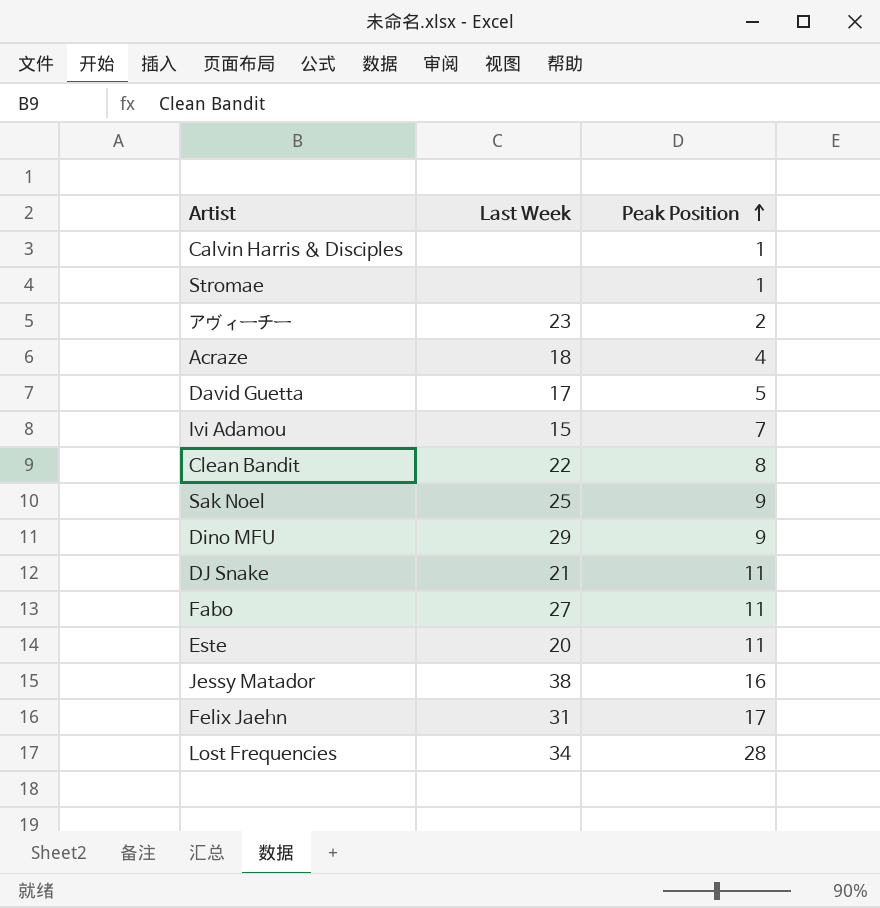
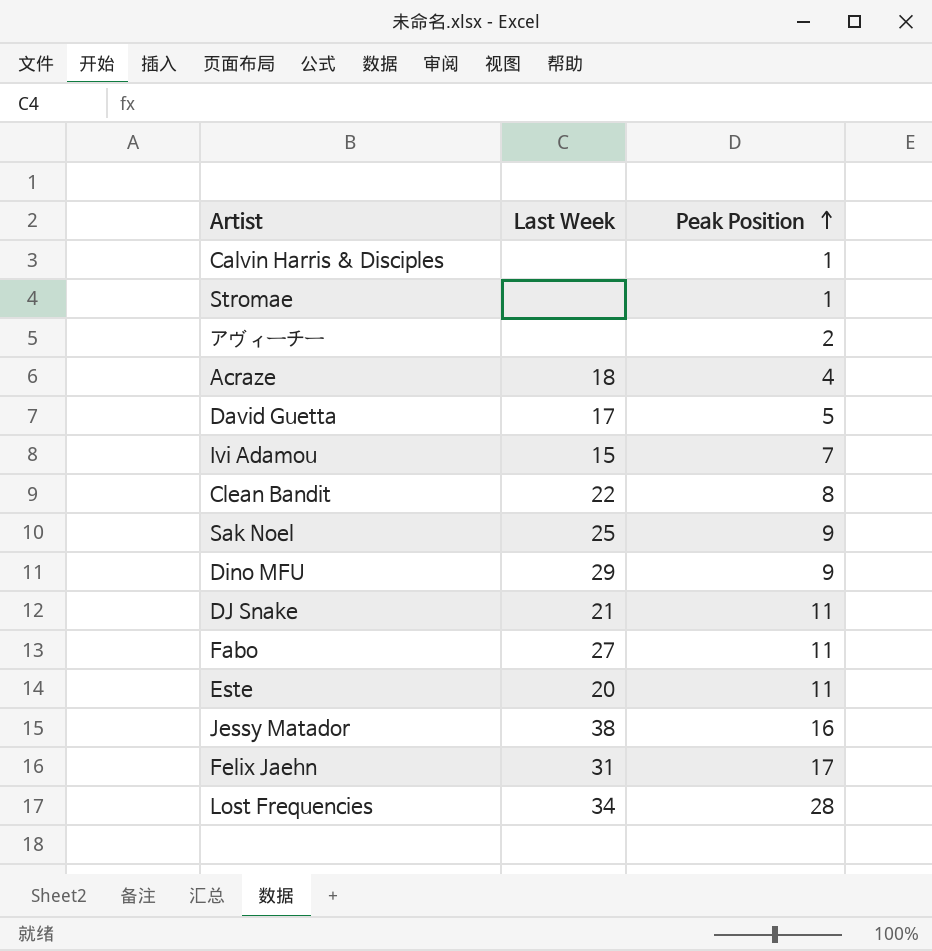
アヴィーチー | Last Week: 23 -> none

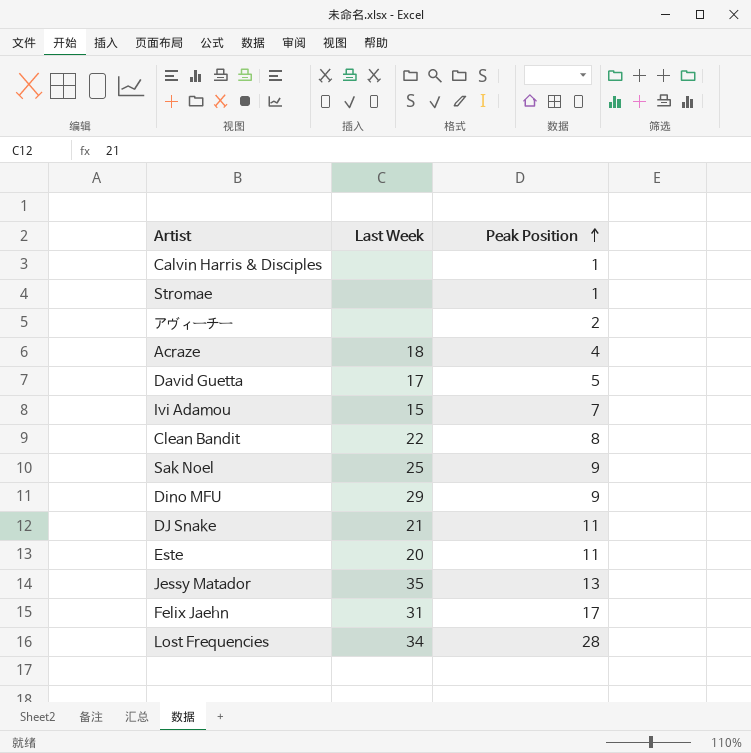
row Fabo: 27 | 11 -> none
Jessy Matador | Last Week: 38 -> 35
Jessy Matador | Peak Position: 16 -> 13

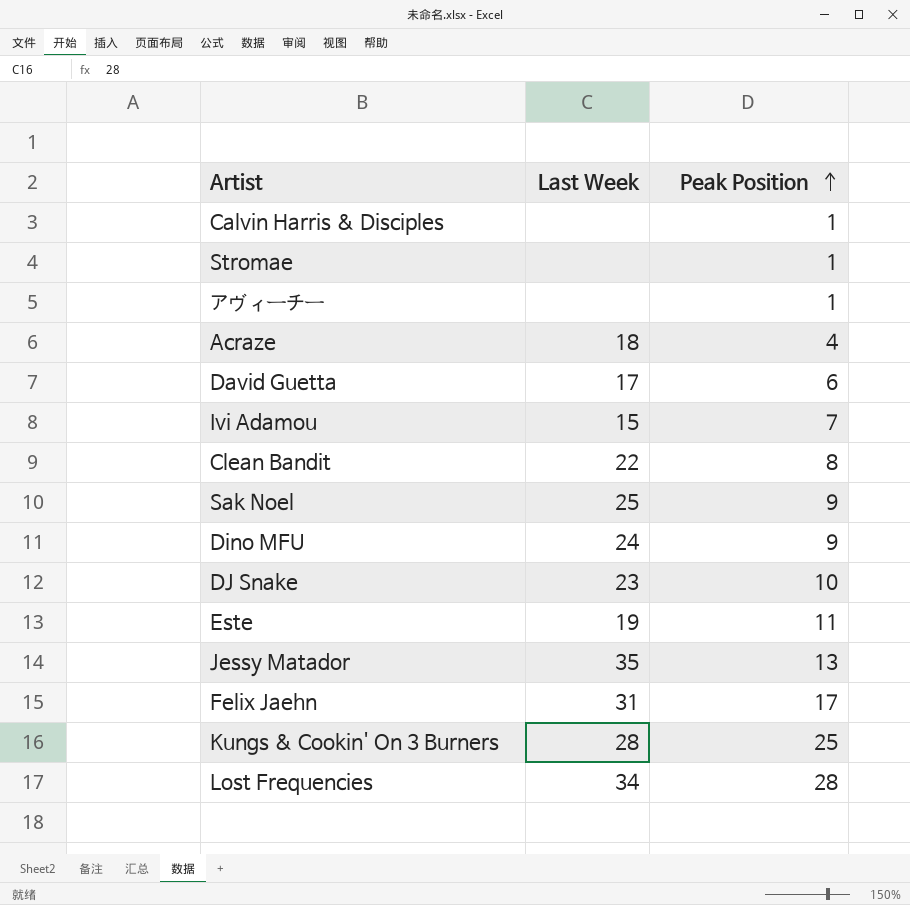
アヴィーチー | Peak Position: 2 -> 1
David Guetta | Peak Position: 5 -> 6
Dino MFU | Last Week: 29 -> 24
DJ Snake | Last Week: 21 -> 23
DJ Snake | Peak Position: 11 -> 10
Este | Last Week: 20 -> 19
row Kungs & Cookin' On 3 Burners: none -> 28 | 25

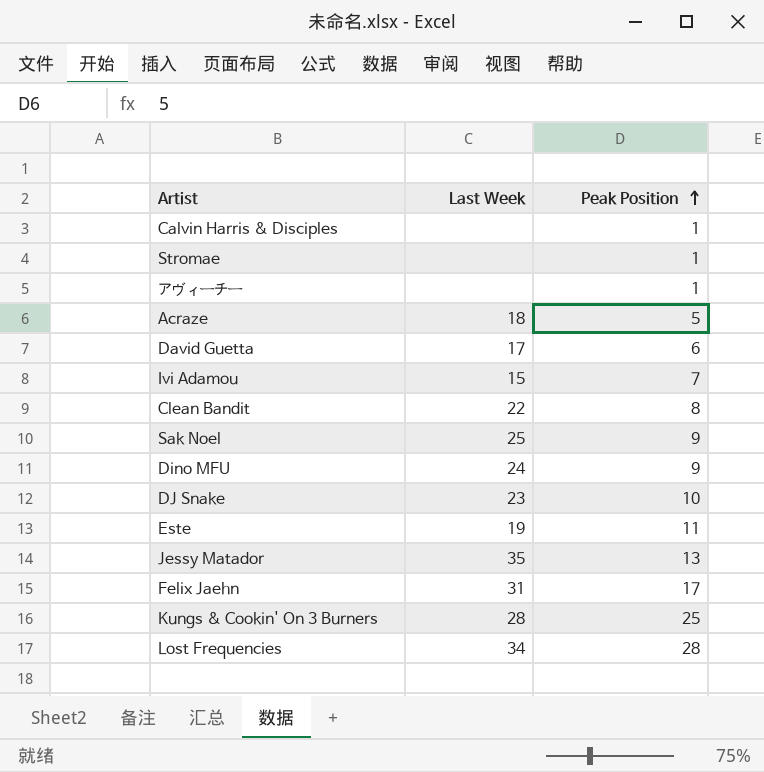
Acraze | Peak Position: 4 -> 5

